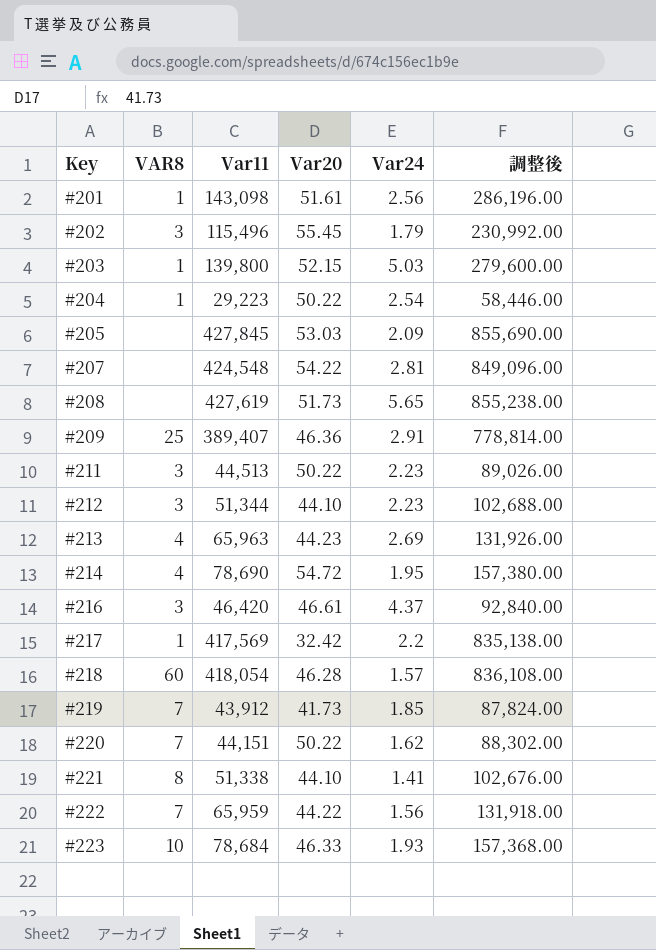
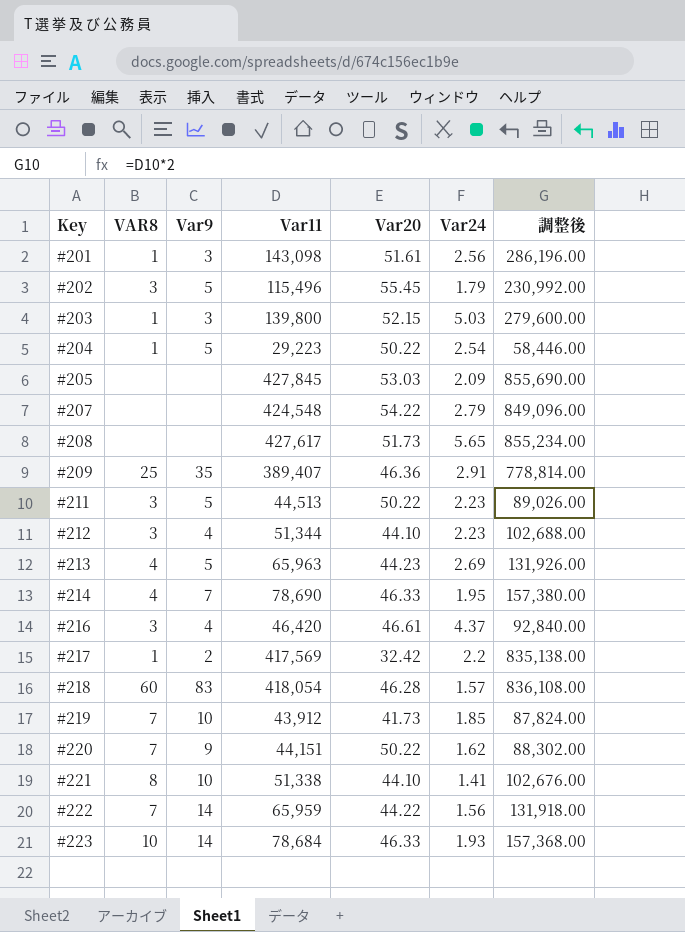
column Var9 | position: none -> 3
#207 | Var24: 2.81 -> 2.79
#208 | Var11: 427,619 -> 427,617
#208 | 調整後: 855,238.00 -> 855,234.00
#214 | Var20: 54.72 -> 46.33

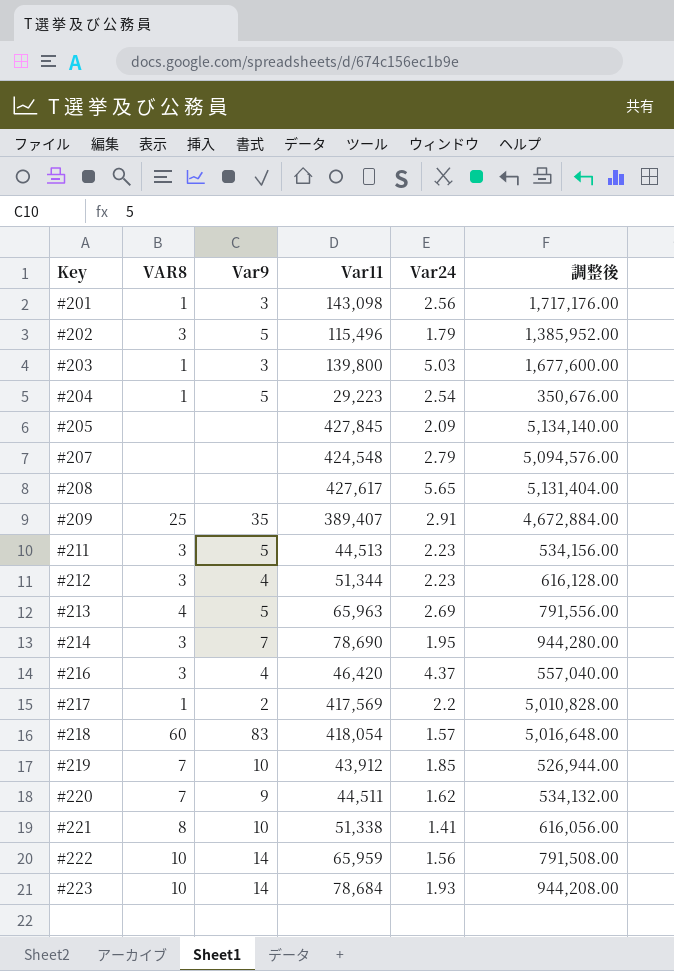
column Var20 | position: 5 -> none
column 調整後 | formula: [Var11] * 2 -> [Var11] * 12
#214 | VAR8: 4 -> 3
#220 | Var11: 44,151 -> 44,511
#222 | VAR8: 7 -> 10

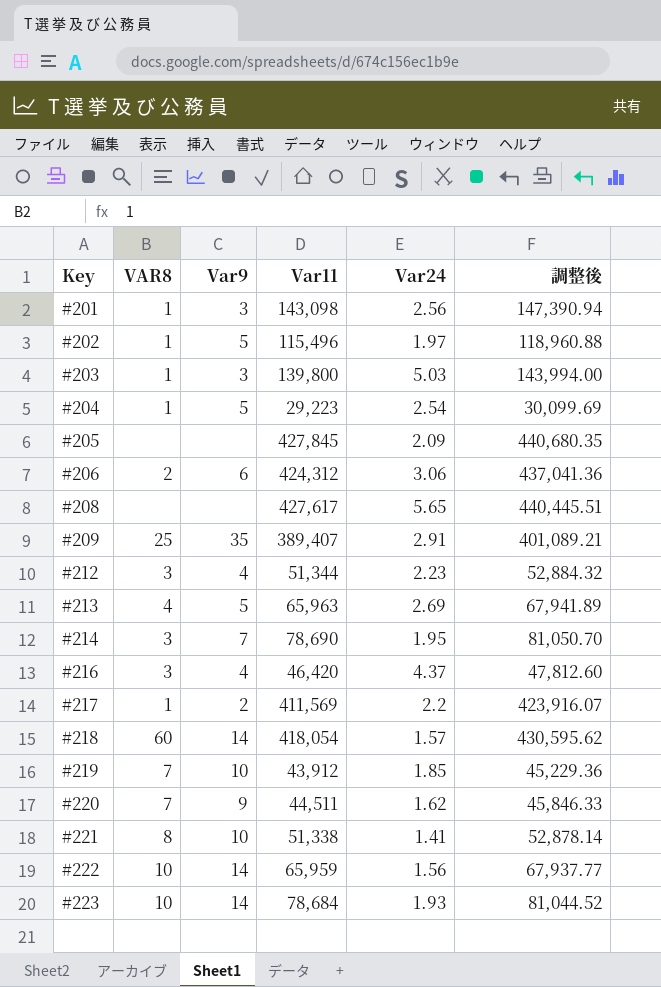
column 調整後 | formula: [Var11] * 12 -> [Var11] * 1.03
row #207: none | none | 424,548 | 2.79 | 5,094,576.00 -> none
row #211: 3 | 5 | 44,513 | 2.23 | 534,156.00 -> none
#202 | VAR8: 3 -> 1
#202 | Var24: 1.79 -> 1.97
row #206: none -> 2 | 6 | 424,312 | 3.06 | 437,041.36
#217 | Var11: 417,569 -> 411,569
#218 | Var9: 83 -> 14

